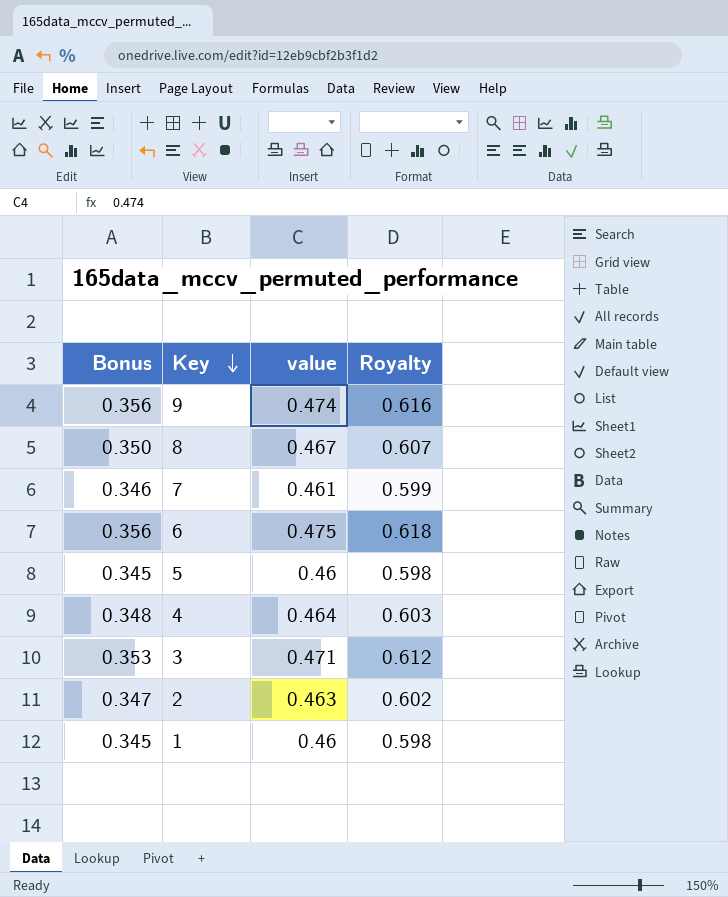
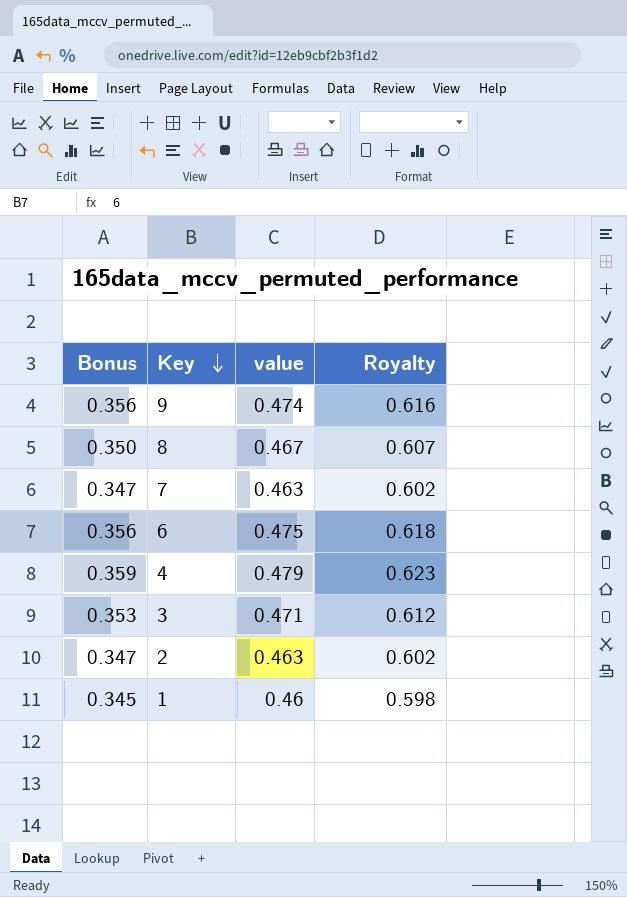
row 5: 0.345 | 0.46 | 0.598 -> none
7 | Bonus: 0.346 -> 0.347
7 | value: 0.461 -> 0.463
7 | Royalty: 0.599 -> 0.602
4 | Bonus: 0.348 -> 0.359
4 | value: 0.464 -> 0.479
4 | Royalty: 0.603 -> 0.623

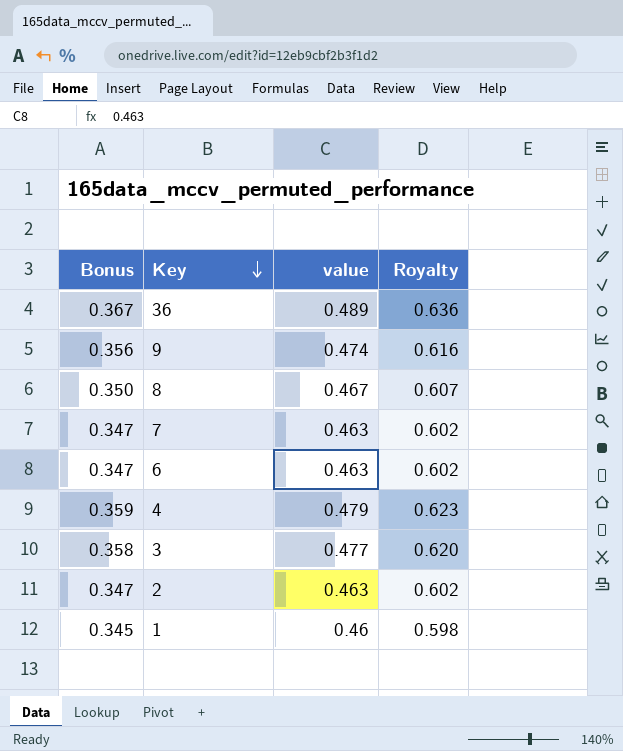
row 36: none -> 0.367 | 0.489 | 0.636
6 | Bonus: 0.356 -> 0.347
6 | value: 0.475 -> 0.463
6 | Royalty: 0.618 -> 0.602
3 | Bonus: 0.353 -> 0.358
3 | value: 0.471 -> 0.477
3 | Royalty: 0.612 -> 0.620

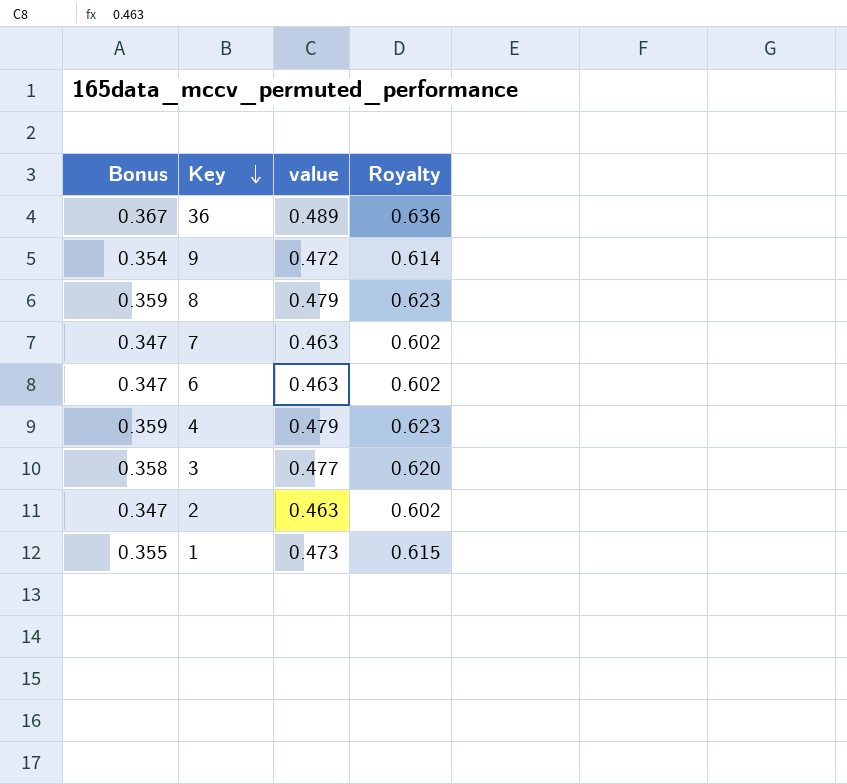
9 | Bonus: 0.356 -> 0.354
9 | value: 0.474 -> 0.472
9 | Royalty: 0.616 -> 0.614
8 | Bonus: 0.350 -> 0.359
8 | value: 0.467 -> 0.479
8 | Royalty: 0.607 -> 0.623
1 | Bonus: 0.345 -> 0.355
1 | value: 0.46 -> 0.473
1 | Royalty: 0.598 -> 0.615

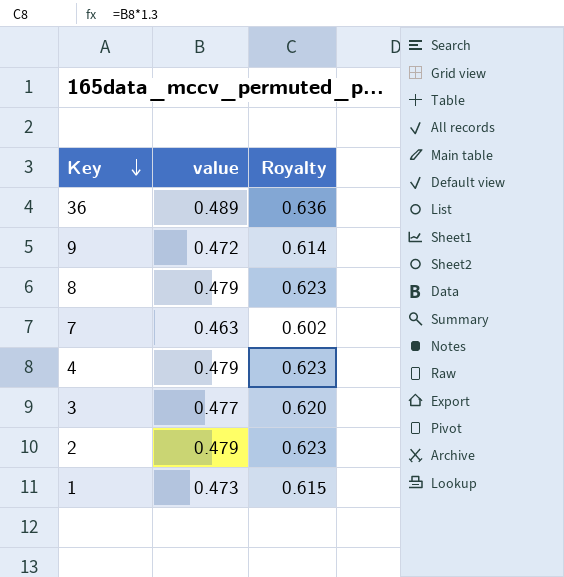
column Bonus | formula: [value] * 0.75 -> none
row 6: 0.347 | 0.463 | 0.602 -> none
2 | value: 0.463 -> 0.479
2 | Royalty: 0.602 -> 0.623

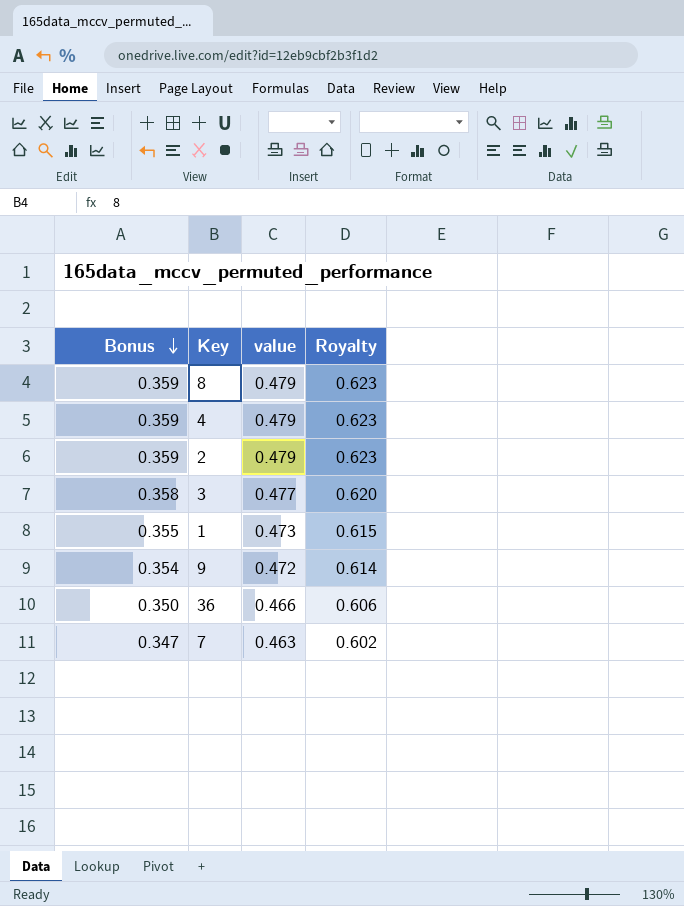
row order: Key descending -> Bonus descending
column Bonus | formula: none -> [value] * 0.75
36 | value: 0.489 -> 0.466
36 | Royalty: 0.636 -> 0.606

